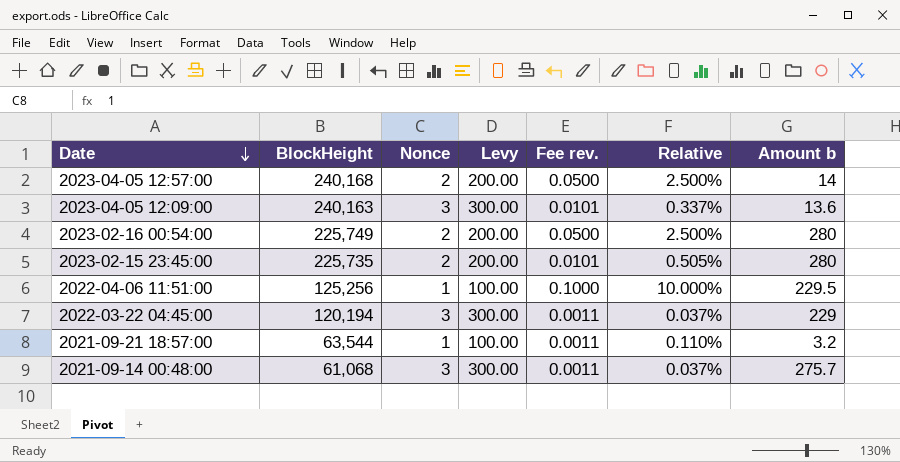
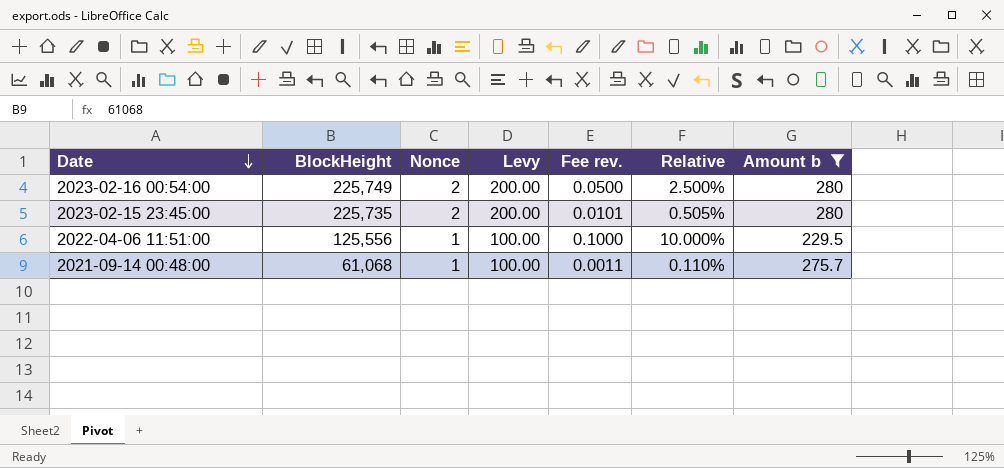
filter: none -> Amount b >= 229.5
2022-04-06 11:51:00 | BlockHeight: 125,256 -> 125,556
2021-09-14 00:48:00 | Nonce: 3 -> 1
2021-09-14 00:48:00 | Levy: 300.00 -> 100.00
2021-09-14 00:48:00 | Relative: 0.037% -> 0.110%

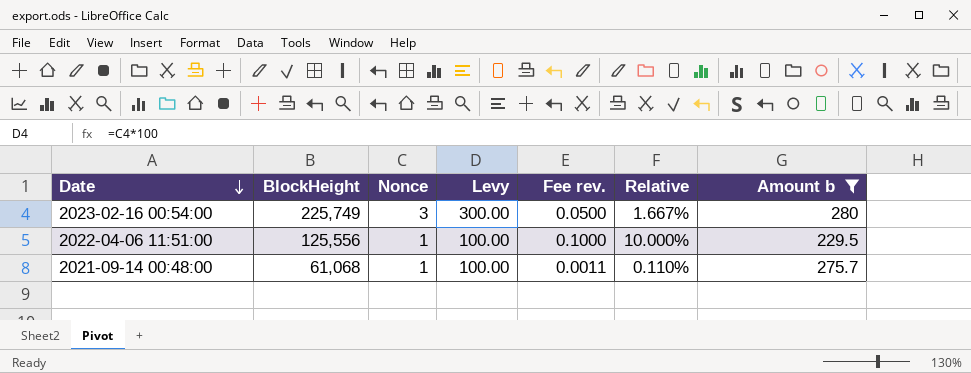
row 2023-02-15 23:45:00: 225,735 | 2 | 200.00 | 0.0101 | 0.505% | 280 -> none
2023-02-16 00:54:00 | Nonce: 2 -> 3
2023-02-16 00:54:00 | Levy: 200.00 -> 300.00
2023-02-16 00:54:00 | Relative: 2.500% -> 1.667%

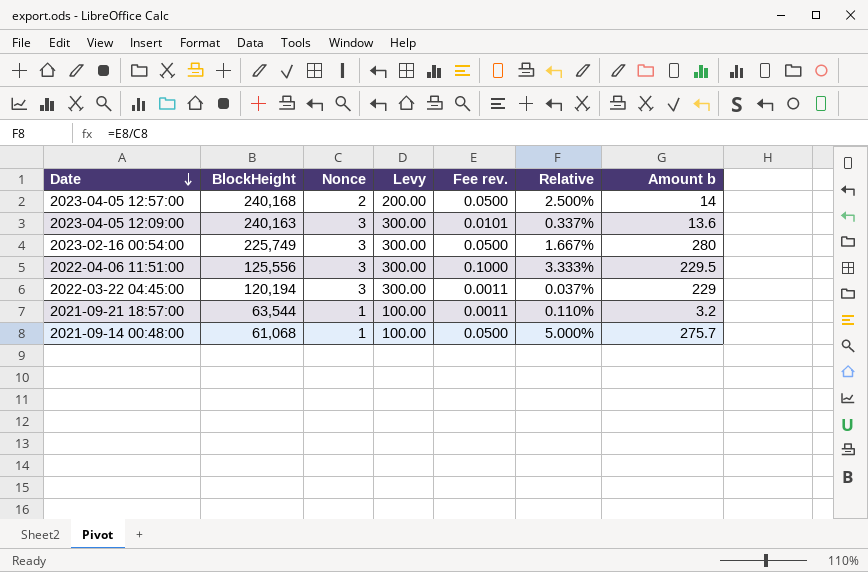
filter: Amount b >= 229.5 -> none
2022-04-06 11:51:00 | Nonce: 1 -> 3
2022-04-06 11:51:00 | Levy: 100.00 -> 300.00
2022-04-06 11:51:00 | Relative: 10.000% -> 3.333%
2021-09-14 00:48:00 | Fee rev.: 0.0011 -> 0.0500
2021-09-14 00:48:00 | Relative: 0.110% -> 5.000%

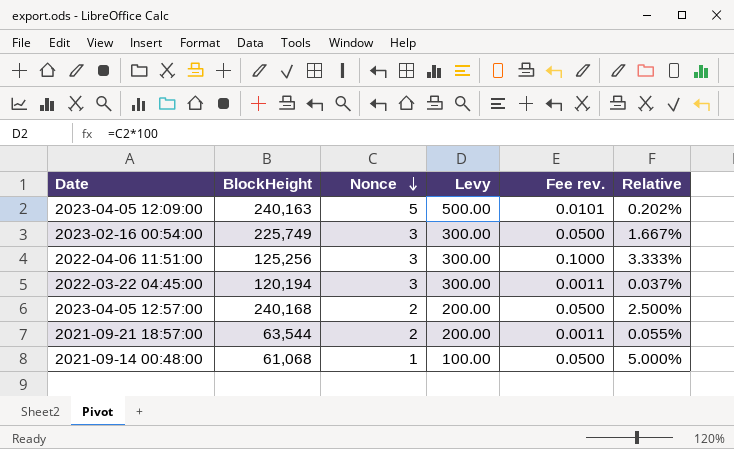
row order: Date descending -> Nonce descending
column Amount b | position: 7 -> none
2023-04-05 12:09:00 | Nonce: 3 -> 5
2023-04-05 12:09:00 | Levy: 300.00 -> 500.00
2023-04-05 12:09:00 | Relative: 0.337% -> 0.202%
2022-04-06 11:51:00 | BlockHeight: 125,556 -> 125,256
2021-09-21 18:57:00 | Nonce: 1 -> 2
2021-09-21 18:57:00 | Levy: 100.00 -> 200.00
2021-09-21 18:57:00 | Relative: 0.110% -> 0.055%

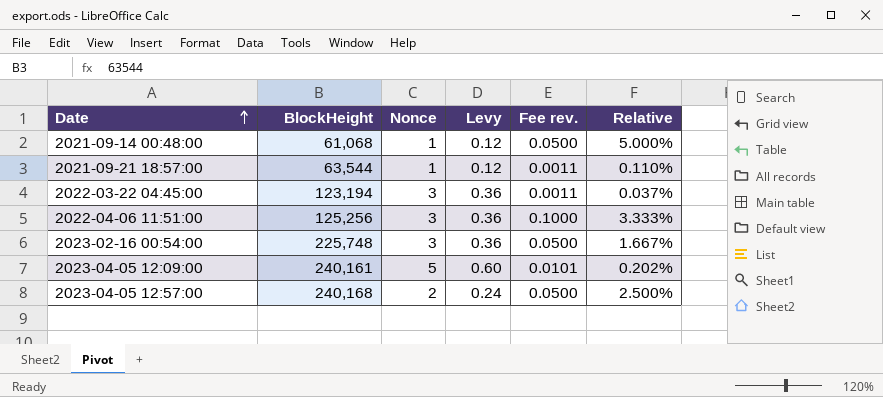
row order: Nonce descending -> Date ascending
column Levy | formula: [Nonce] * 100 -> [Nonce] * 0.12
2021-09-21 18:57:00 | Nonce: 2 -> 1
2021-09-21 18:57:00 | Relative: 0.055% -> 0.110%
2022-03-22 04:45:00 | BlockHeight: 120,194 -> 123,194
2023-02-16 00:54:00 | BlockHeight: 225,749 -> 225,748
2023-04-05 12:09:00 | BlockHeight: 240,163 -> 240,161

